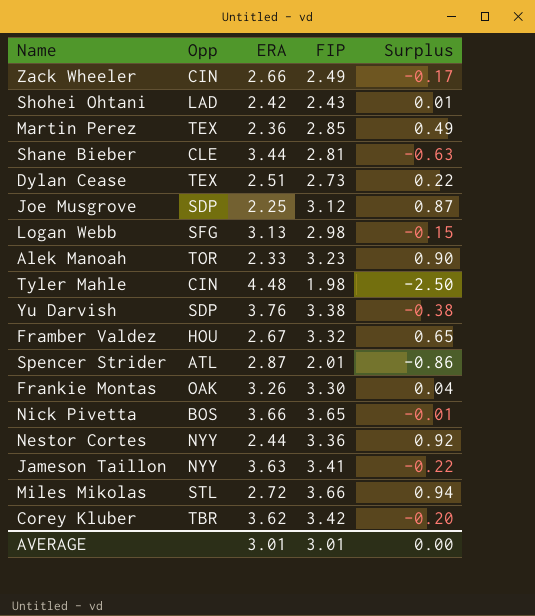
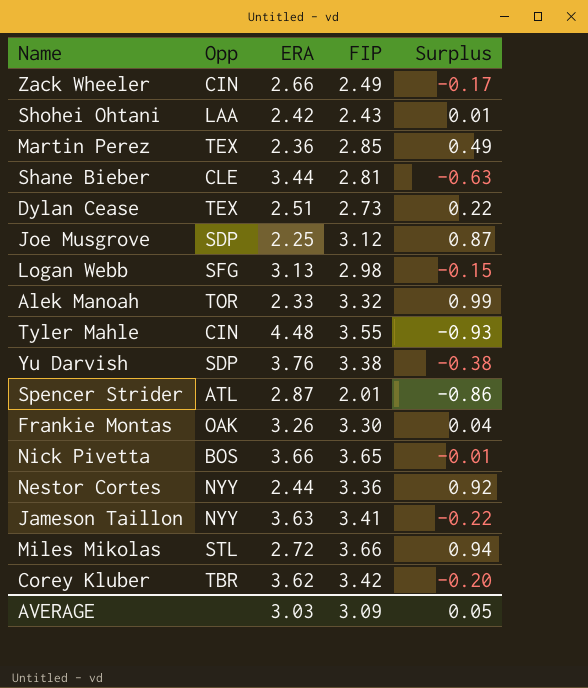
row Framber Valdez: HOU | 2.67 | 3.32 | 0.65 -> none
Shohei Ohtani | Opp: LAD -> LAA
Alek Manoah | FIP: 3.23 -> 3.32
Alek Manoah | Surplus: 0.90 -> 0.99
Tyler Mahle | FIP: 1.98 -> 3.55
Tyler Mahle | Surplus: -2.50 -> -0.93
AVERAGE | ERA: 3.01 -> 3.03
AVERAGE | FIP: 3.01 -> 3.09
AVERAGE | Surplus: 0.00 -> 0.05

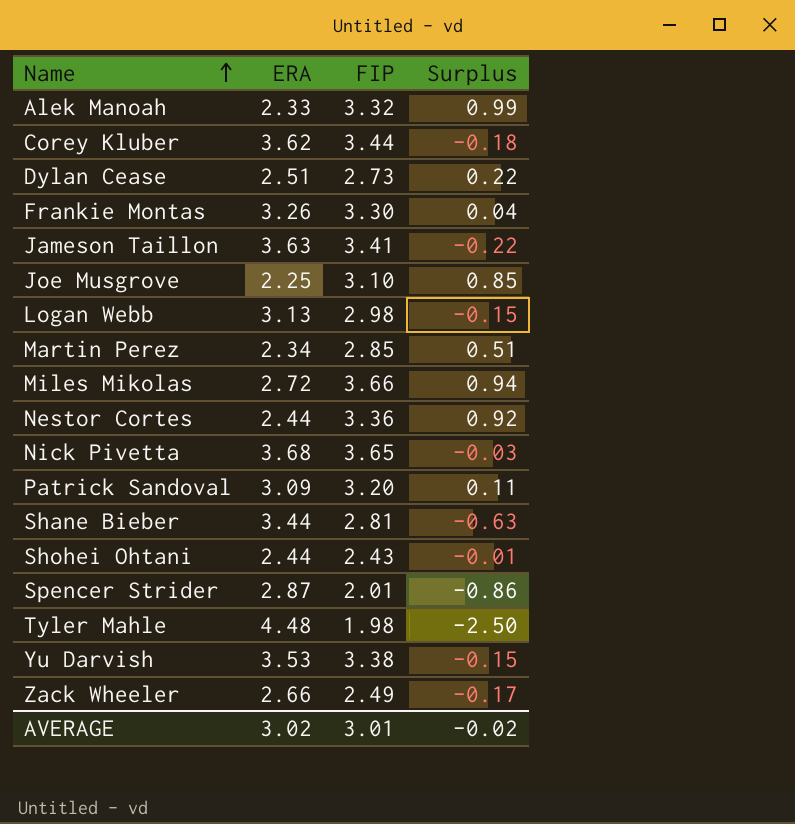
row order: none -> Name ascending
column Opp | position: 2 -> none
Corey Kluber | FIP: 3.42 -> 3.44
Corey Kluber | Surplus: -0.20 -> -0.18
Joe Musgrove | FIP: 3.12 -> 3.10
Joe Musgrove | Surplus: 0.87 -> 0.85
Martin Perez | ERA: 2.36 -> 2.34
Martin Perez | Surplus: 0.49 -> 0.51
Nick Pivetta | ERA: 3.66 -> 3.68
Nick Pivetta | Surplus: -0.01 -> -0.03
row Patrick Sandoval: none -> 3.09 | 3.20 | 0.11
Shohei Ohtani | ERA: 2.42 -> 2.44
Shohei Ohtani | Surplus: 0.01 -> -0.01
Tyler Mahle | FIP: 3.55 -> 1.98
Tyler Mahle | Surplus: -0.93 -> -2.50
Yu Darvish | ERA: 3.76 -> 3.53
Yu Darvish | Surplus: -0.38 -> -0.15
AVERAGE | ERA: 3.03 -> 3.02
AVERAGE | FIP: 3.09 -> 3.01
AVERAGE | Surplus: 0.05 -> -0.02

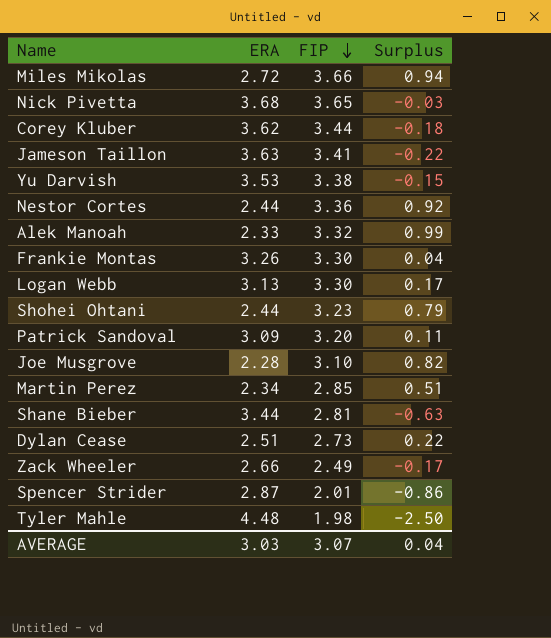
row order: Name ascending -> FIP descending
Logan Webb | FIP: 2.98 -> 3.30
Logan Webb | Surplus: -0.15 -> 0.17
Shohei Ohtani | FIP: 2.43 -> 3.23
Shohei Ohtani | Surplus: -0.01 -> 0.79
Joe Musgrove | ERA: 2.25 -> 2.28
Joe Musgrove | Surplus: 0.85 -> 0.82
AVERAGE | ERA: 3.02 -> 3.03
AVERAGE | FIP: 3.01 -> 3.07
AVERAGE | Surplus: -0.02 -> 0.04

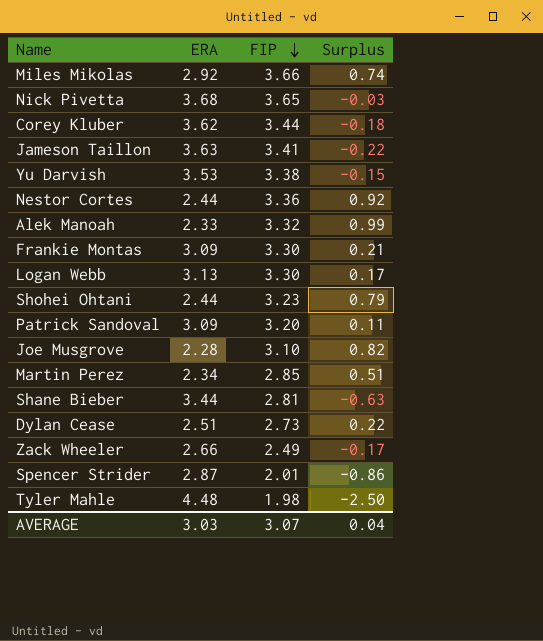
Miles Mikolas | ERA: 2.72 -> 2.92
Miles Mikolas | Surplus: 0.94 -> 0.74
Frankie Montas | ERA: 3.26 -> 3.09
Frankie Montas | Surplus: 0.04 -> 0.21

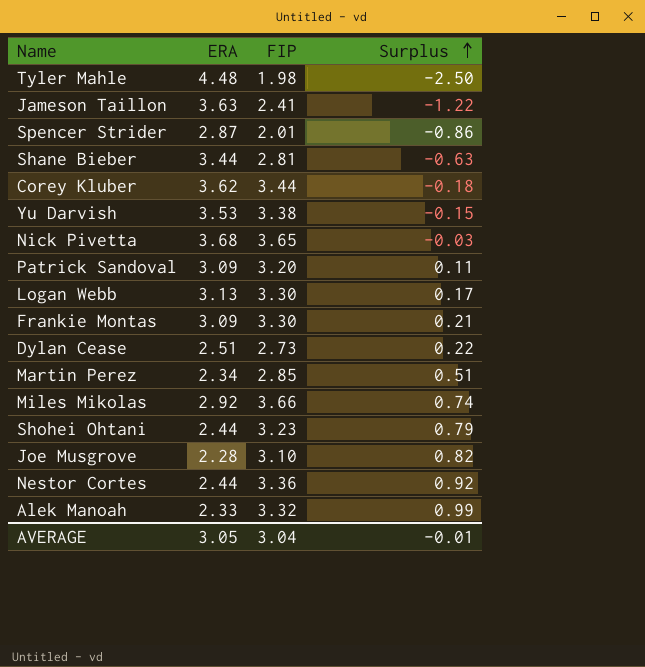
row order: FIP descending -> Surplus ascending
row Zack Wheeler: 2.66 | 2.49 | -0.17 -> none
Jameson Taillon | FIP: 3.41 -> 2.41
Jameson Taillon | Surplus: -0.22 -> -1.22
AVERAGE | ERA: 3.03 -> 3.05
AVERAGE | FIP: 3.07 -> 3.04
AVERAGE | Surplus: 0.04 -> -0.01

